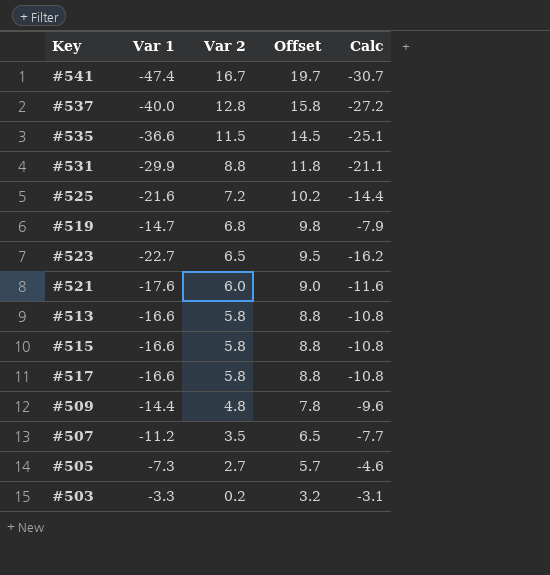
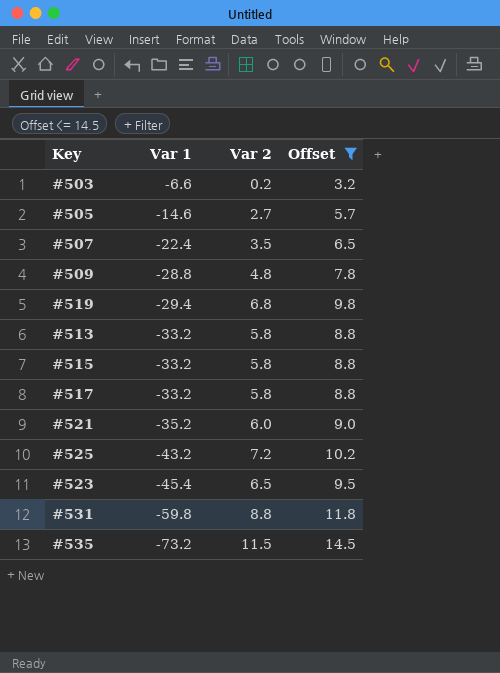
filter: none -> Offset <= 14.5
row order: Var 2 descending -> Var 1 descending
column Calc | formula: [Var 1] + [Var 2] -> none
#503 | Var 1: -3.3 -> -6.6
#505 | Var 1: -7.3 -> -14.6
#507 | Var 1: -11.2 -> -22.4
#509 | Var 1: -14.4 -> -28.8
#519 | Var 1: -14.7 -> -29.4
#513 | Var 1: -16.6 -> -33.2
#515 | Var 1: -16.6 -> -33.2
#517 | Var 1: -16.6 -> -33.2
#521 | Var 1: -17.6 -> -35.2
#525 | Var 1: -21.6 -> -43.2
#523 | Var 1: -22.7 -> -45.4
#531 | Var 1: -29.9 -> -59.8
#535 | Var 1: -36.6 -> -73.2

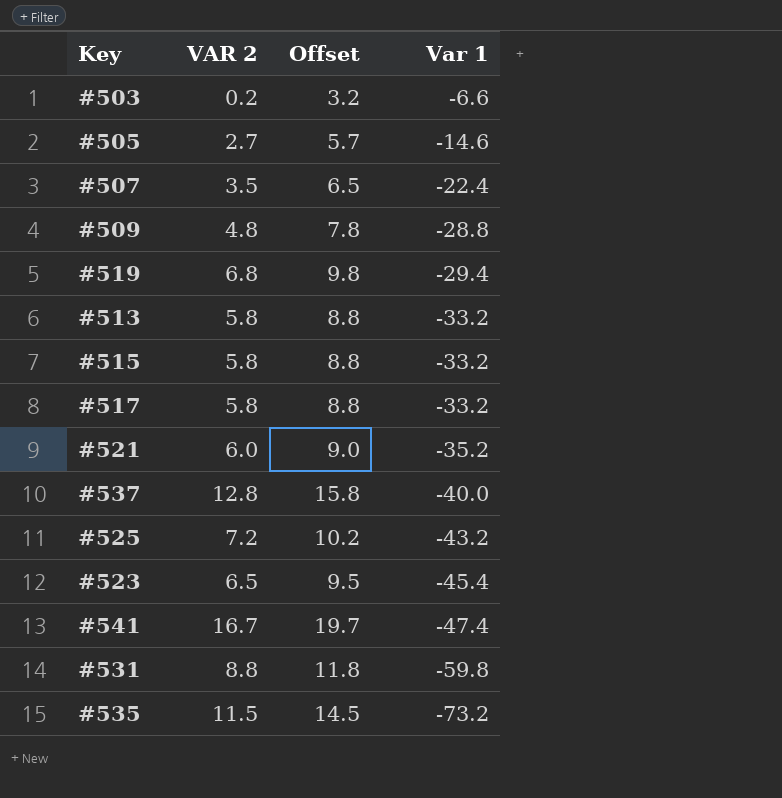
filter: Offset <= 14.5 -> none
column name: Var 2 -> VAR 2
column Var 1 | position: 2 -> 4

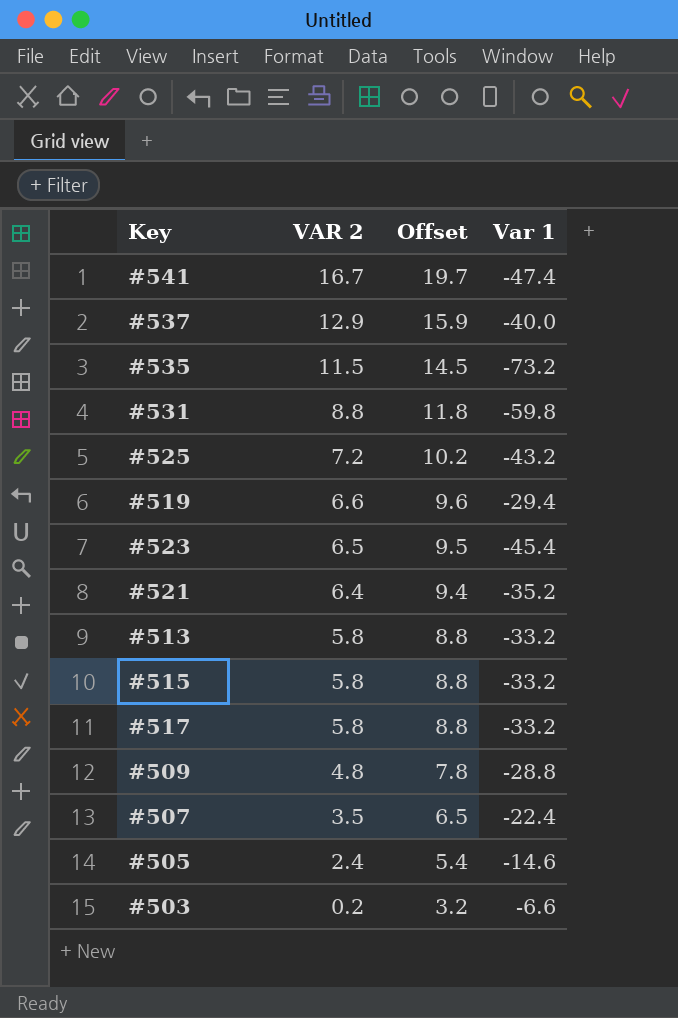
row order: Var 1 descending -> VAR 2 descending
#537 | VAR 2: 12.8 -> 12.9
#537 | Offset: 15.8 -> 15.9
#519 | VAR 2: 6.8 -> 6.6
#519 | Offset: 9.8 -> 9.6
#521 | VAR 2: 6.0 -> 6.4
#521 | Offset: 9.0 -> 9.4
#505 | VAR 2: 2.7 -> 2.4
#505 | Offset: 5.7 -> 5.4

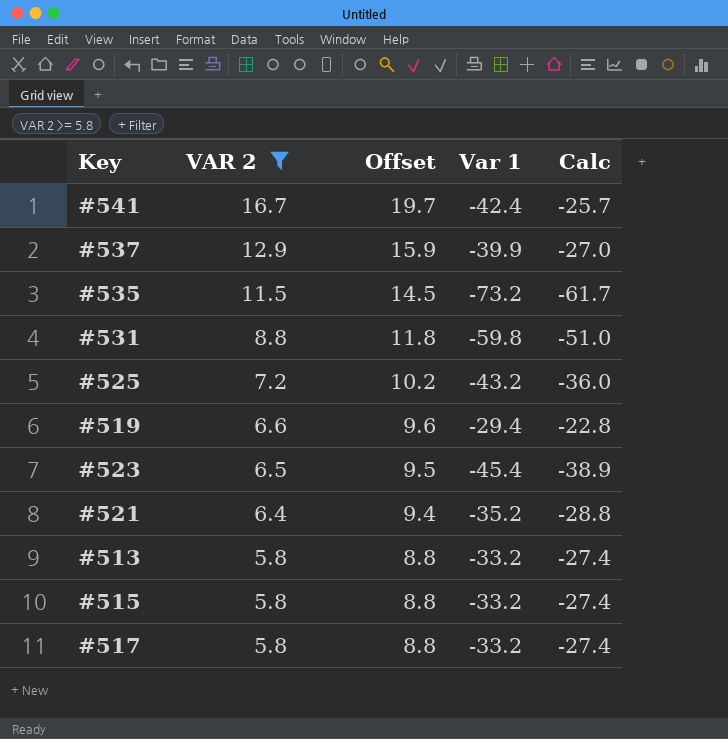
filter: none -> VAR 2 >= 5.8
column Calc | formula: none -> [VAR 2] + [Var 1]
#541 | Var 1: -47.4 -> -42.4
#537 | Var 1: -40.0 -> -39.9

